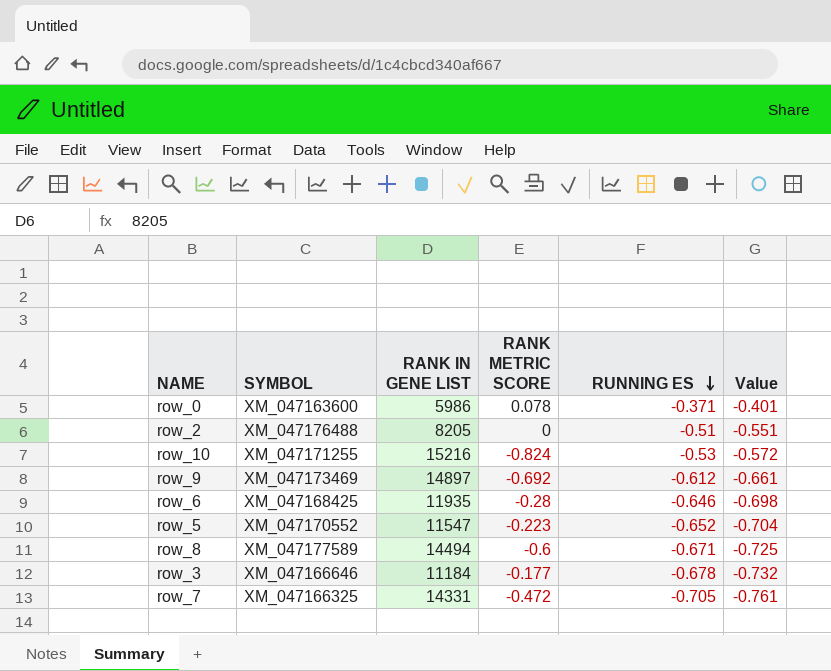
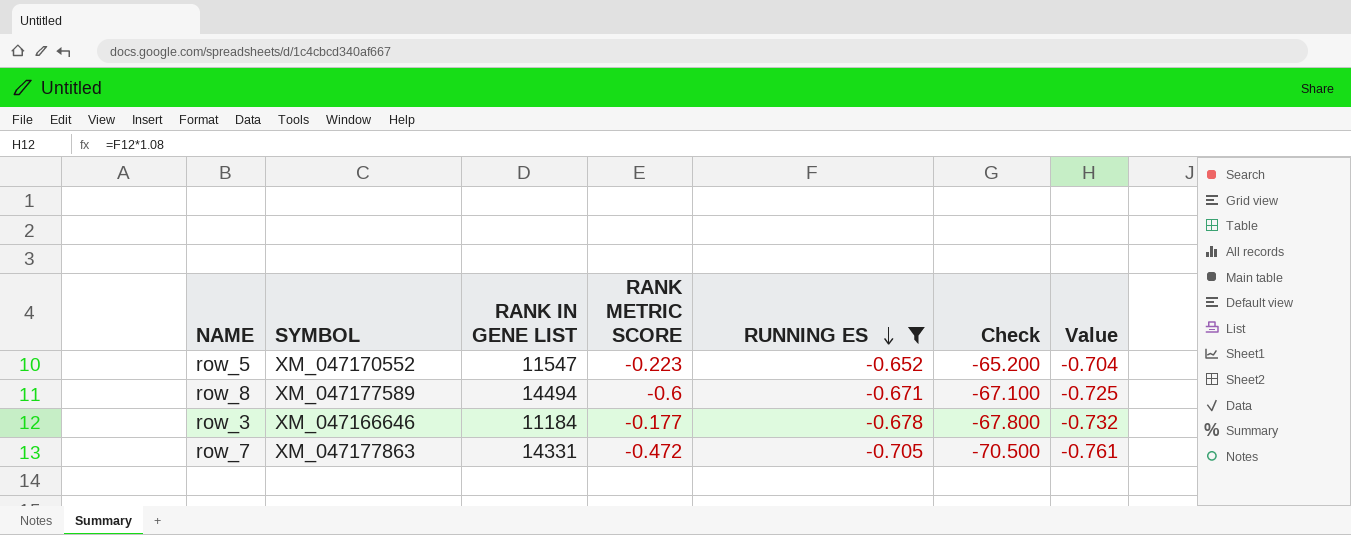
filter: none -> RUNNING ES <= -0.652
column Check | formula: none -> [RUNNING ES] * 100
row_7 | SYMBOL: XM_047166325 -> XM_047177863

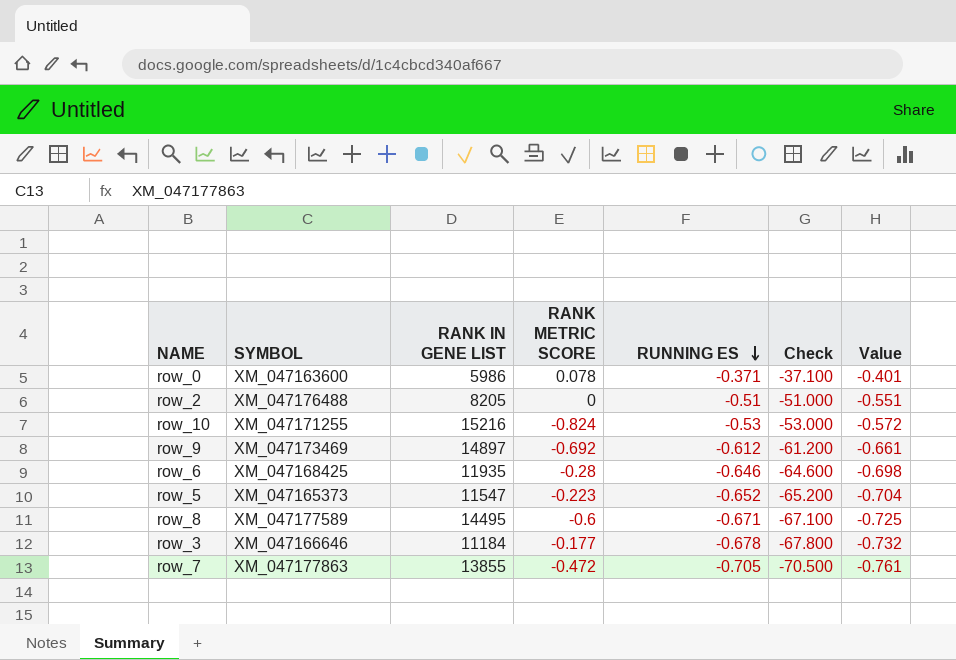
filter: RUNNING ES <= -0.652 -> none
row_5 | SYMBOL: XM_047170552 -> XM_047165373
row_8 | RANK IN GENE LIST: 14494 -> 14495
row_7 | RANK IN GENE LIST: 14331 -> 13855

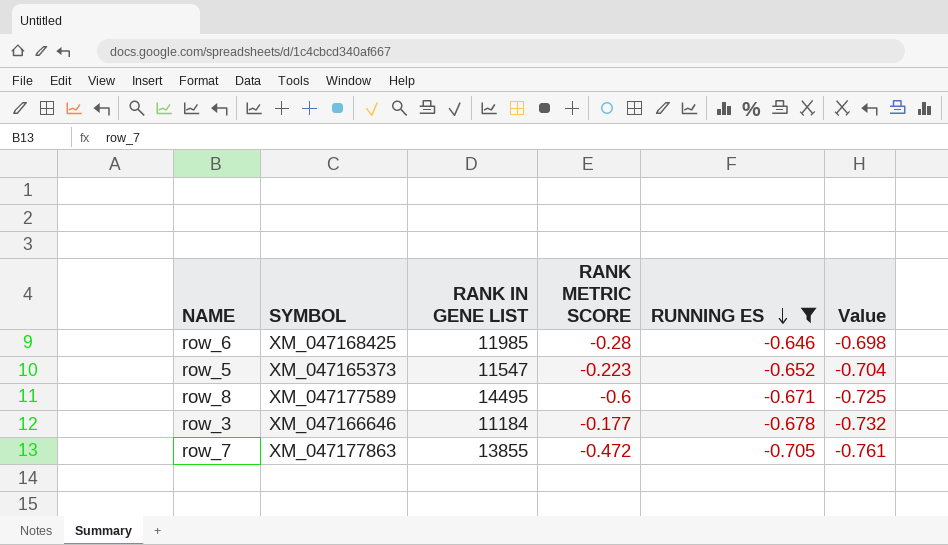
filter: none -> RUNNING ES <= -0.646
column Check | formula: [RUNNING ES] * 100 -> none
row_6 | RANK IN GENE LIST: 11935 -> 11985

